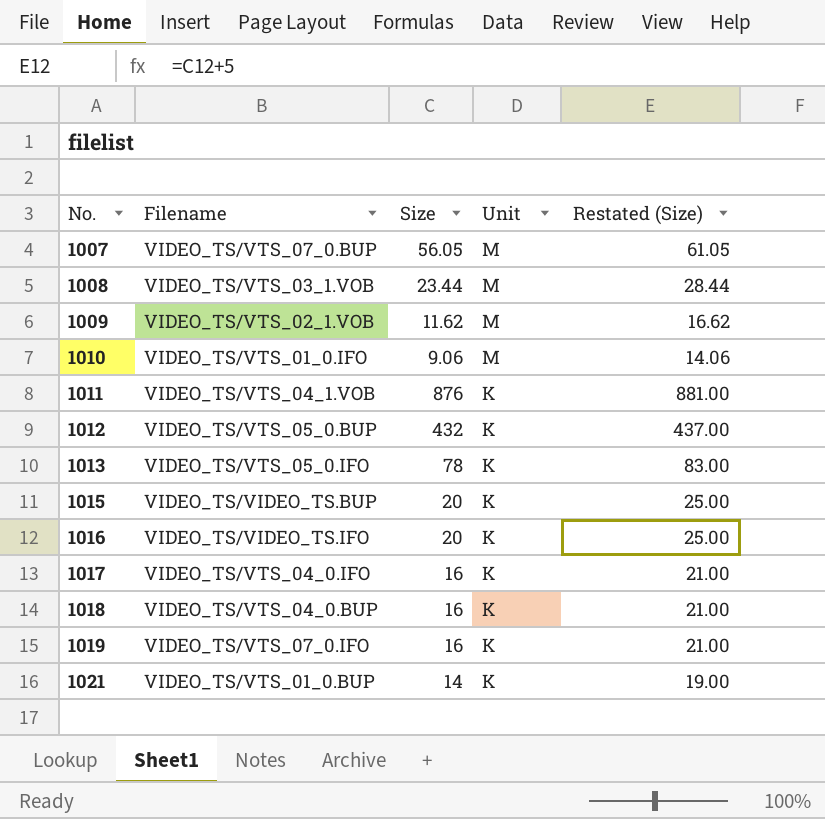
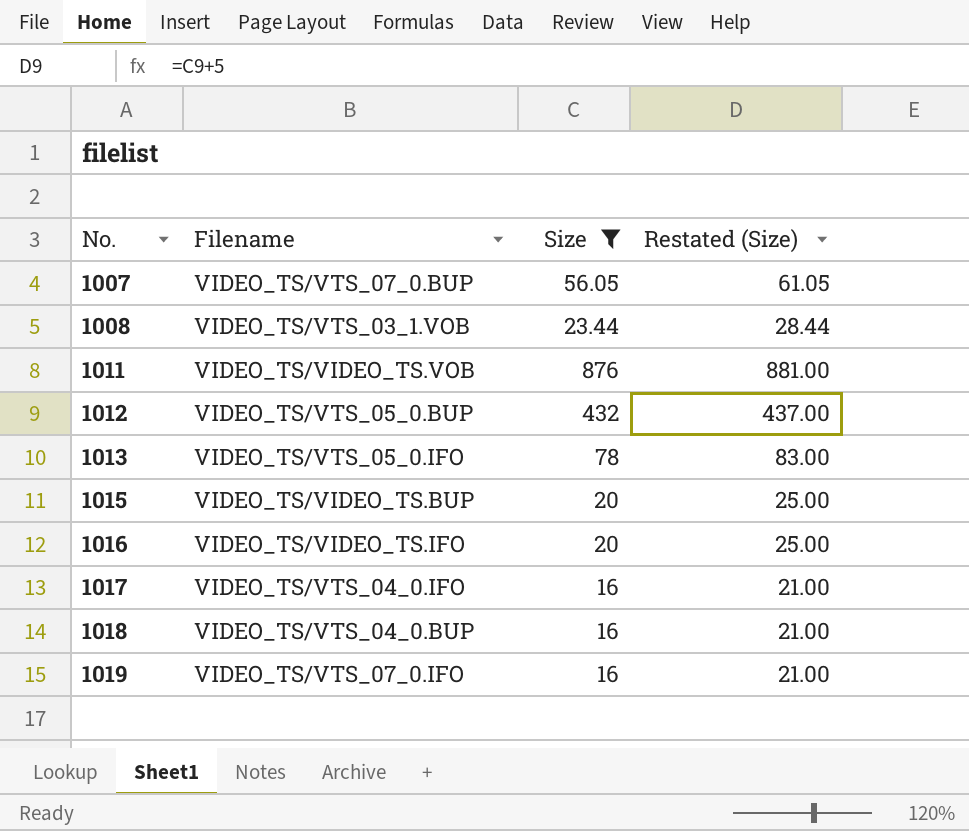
filter: none -> Size >= 16
column Unit | position: 4 -> none
1011 | Filename: VIDEO_TS/VTS_04_1.VOB -> VIDEO_TS/VIDEO_TS.VOB

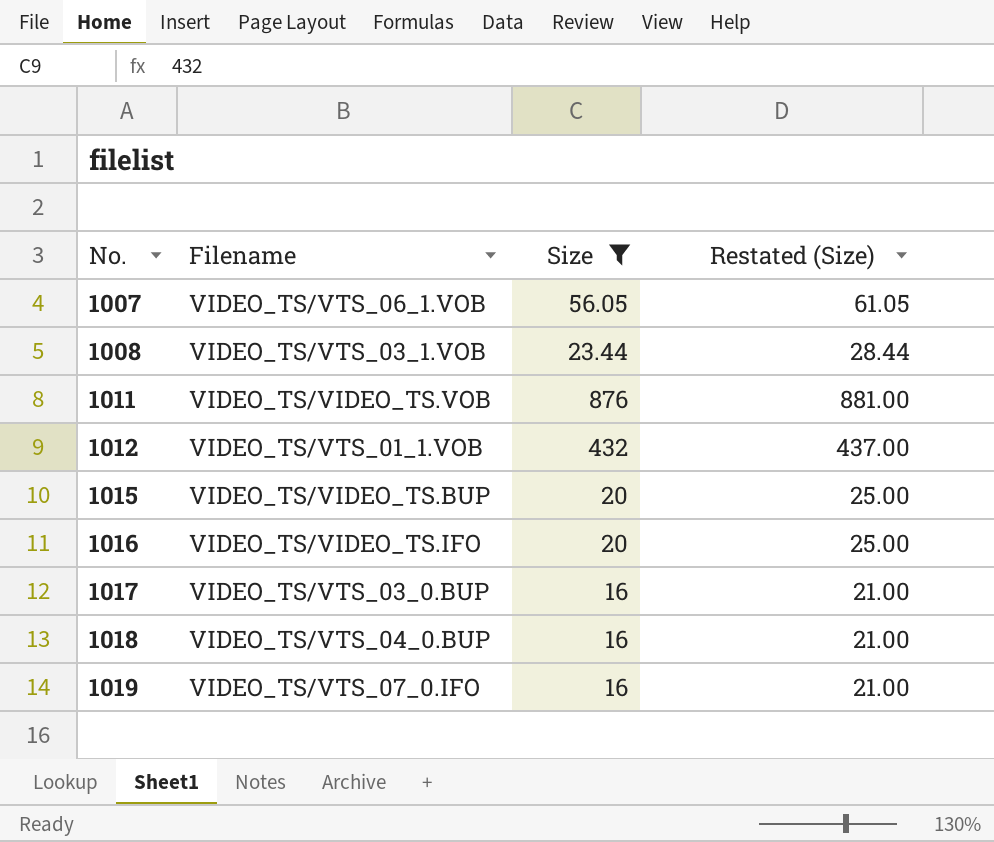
row 1013: VIDEO_TS/VTS_05_0.IFO | 78 | 83.00 -> none
1007 | Filename: VIDEO_TS/VTS_07_0.BUP -> VIDEO_TS/VTS_06_1.VOB
1012 | Filename: VIDEO_TS/VTS_05_0.BUP -> VIDEO_TS/VTS_01_1.VOB
1017 | Filename: VIDEO_TS/VTS_04_0.IFO -> VIDEO_TS/VTS_03_0.BUP

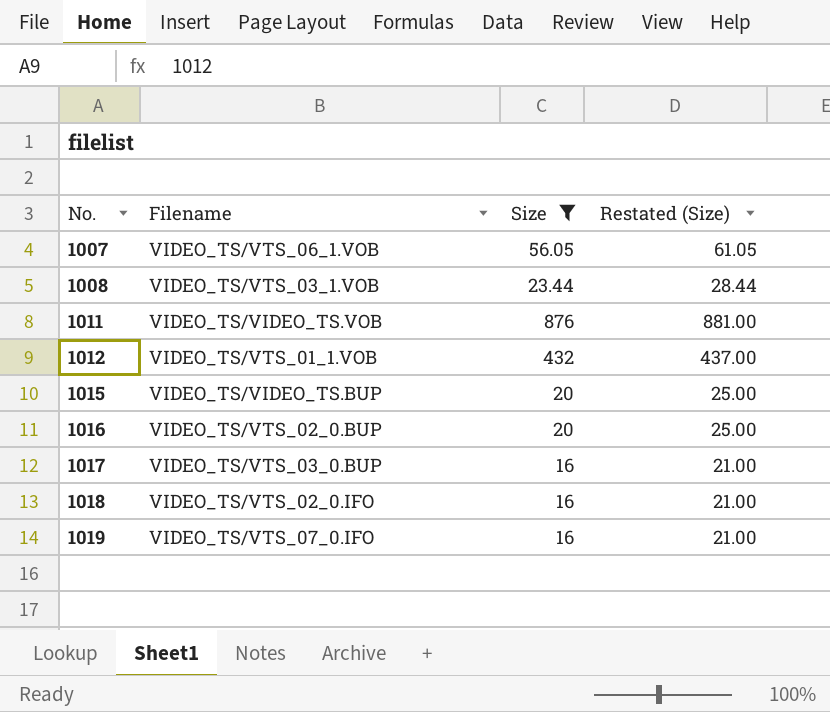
1016 | Filename: VIDEO_TS/VIDEO_TS.IFO -> VIDEO_TS/VTS_02_0.BUP
1018 | Filename: VIDEO_TS/VTS_04_0.BUP -> VIDEO_TS/VTS_02_0.IFO

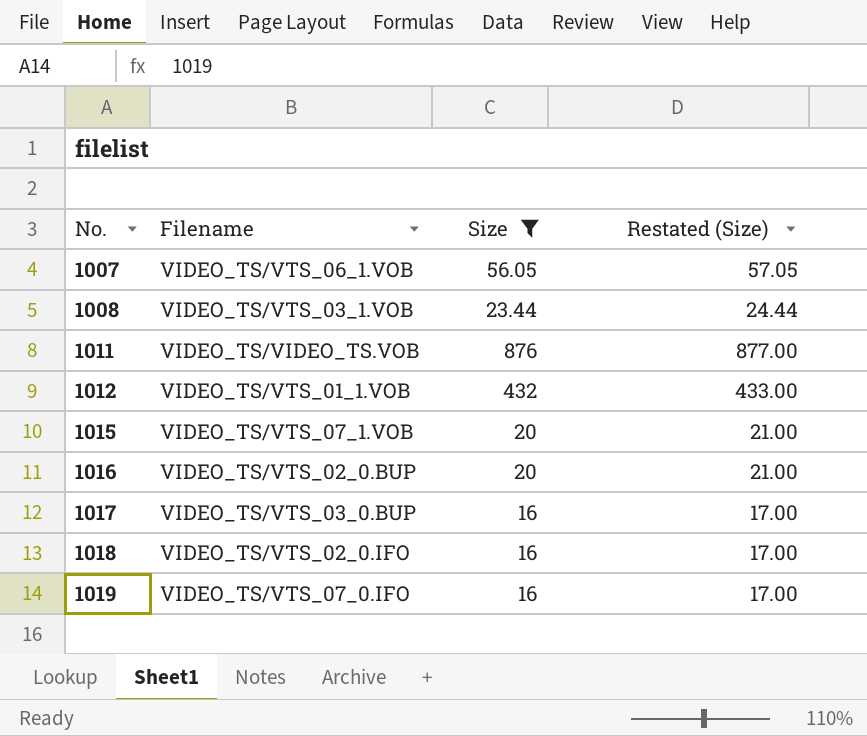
column Restated (Size) | formula: [Size] + 5 -> [Size] + 1
1015 | Filename: VIDEO_TS/VIDEO_TS.BUP -> VIDEO_TS/VTS_07_1.VOB

